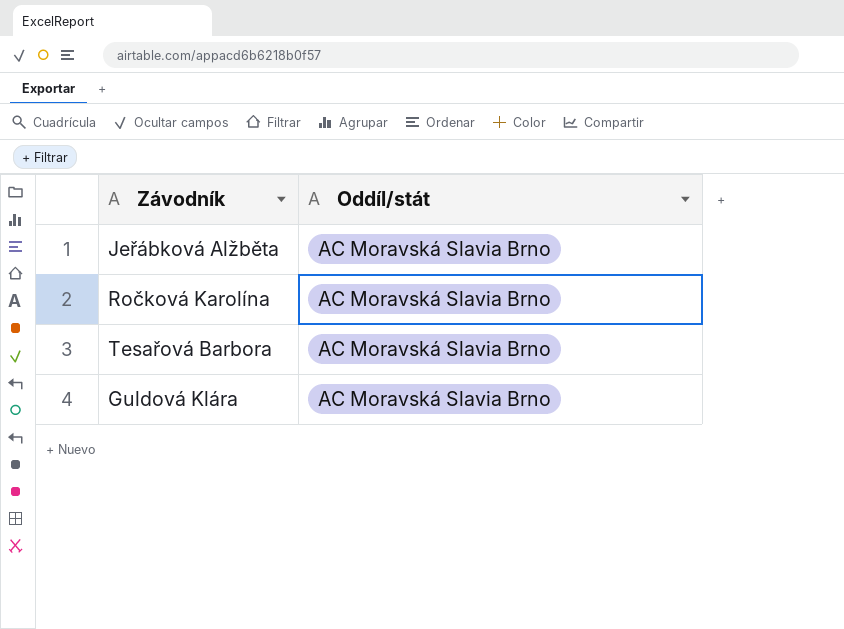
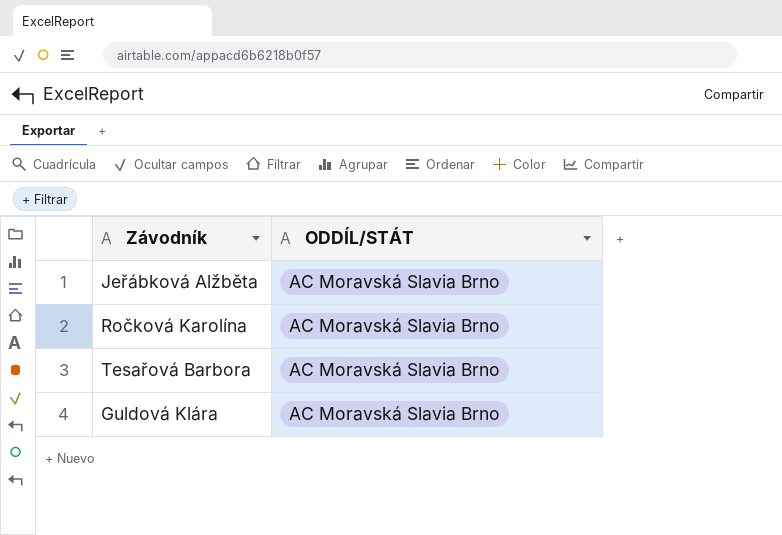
column name: Oddíl/stát -> ODDÍL/STÁT

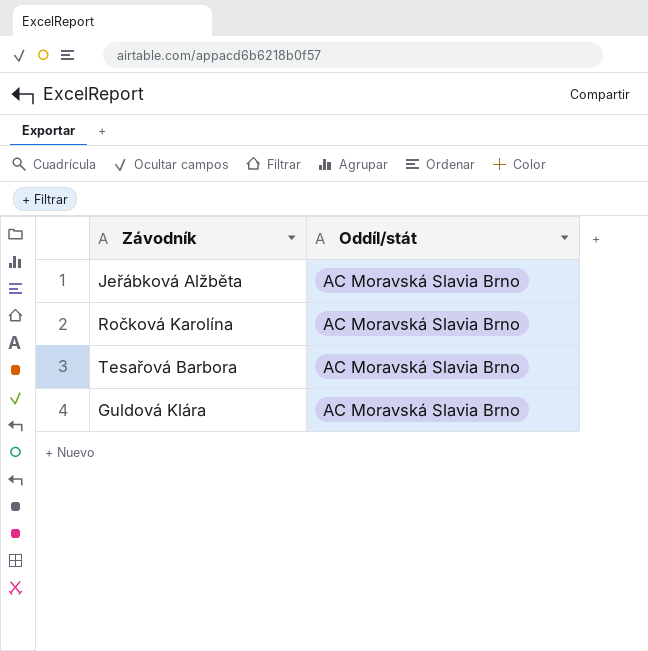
column name: ODDÍL/STÁT -> Oddíl/stát

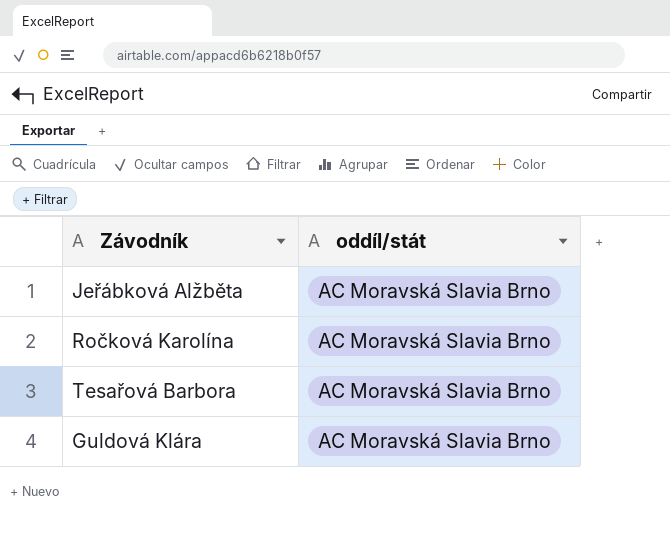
column name: Oddíl/stát -> oddíl/stát

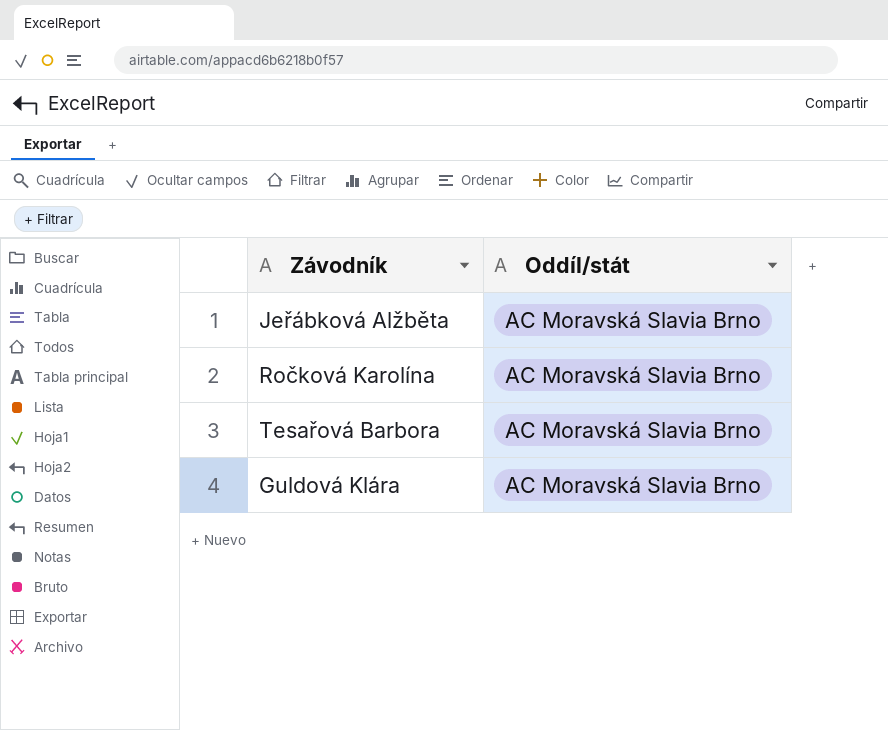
column name: oddíl/stát -> Oddíl/stát

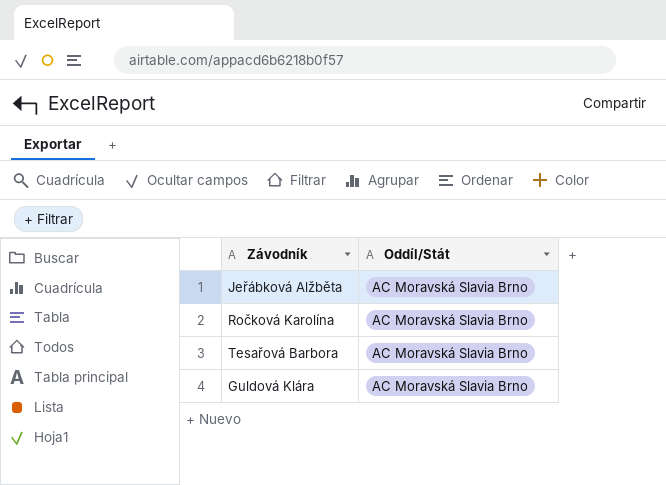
column name: Oddíl/stát -> Oddíl/Stát

